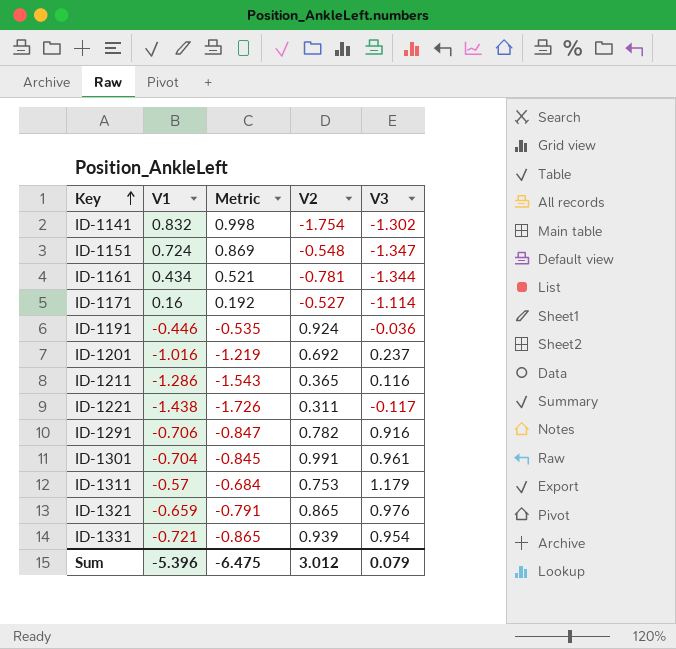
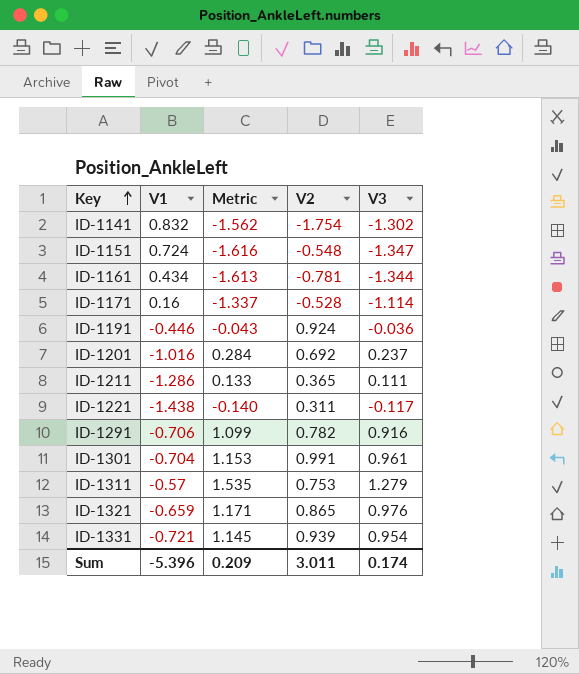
column Metric | formula: [V1] * 1.2 -> [V3] * 1.2
ID-1171 | V2: -0.527 -> -0.528
ID-1211 | V3: 0.116 -> 0.111
ID-1311 | V3: 1.179 -> 1.279
Sum | Metric: -6.475 -> 0.209
Sum | V2: 3.012 -> 3.011
Sum | V3: 0.079 -> 0.174

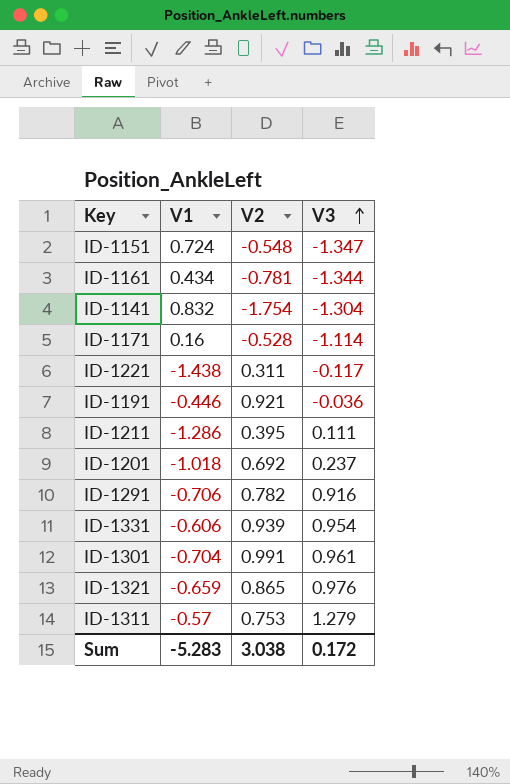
row order: Key ascending -> V3 ascending
column Metric | formula: [V3] * 1.2 -> none
ID-1141 | V3: -1.302 -> -1.304
ID-1191 | V2: 0.924 -> 0.921
ID-1211 | V2: 0.365 -> 0.395
ID-1201 | V1: -1.016 -> -1.018
ID-1331 | V1: -0.721 -> -0.606
Sum | V1: -5.396 -> -5.283
Sum | V2: 3.011 -> 3.038
Sum | V3: 0.174 -> 0.172

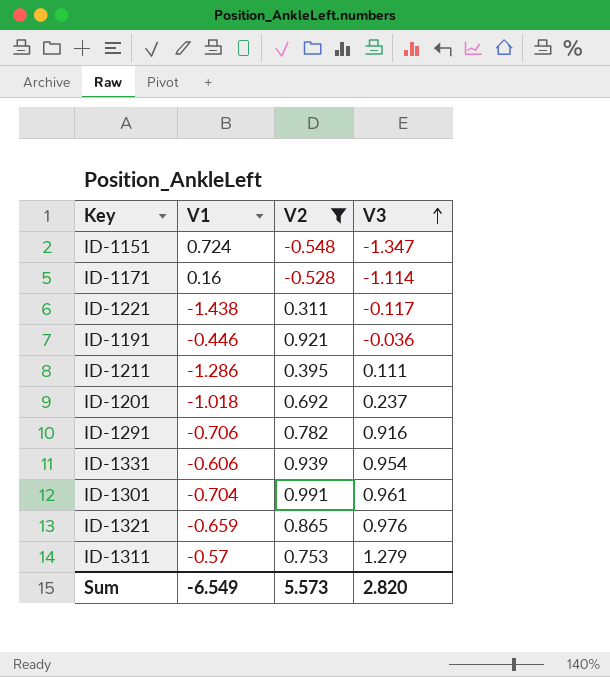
filter: none -> V2 >= -0.548
Sum | V1: -5.283 -> -6.549
Sum | V2: 3.038 -> 5.573
Sum | V3: 0.172 -> 2.820

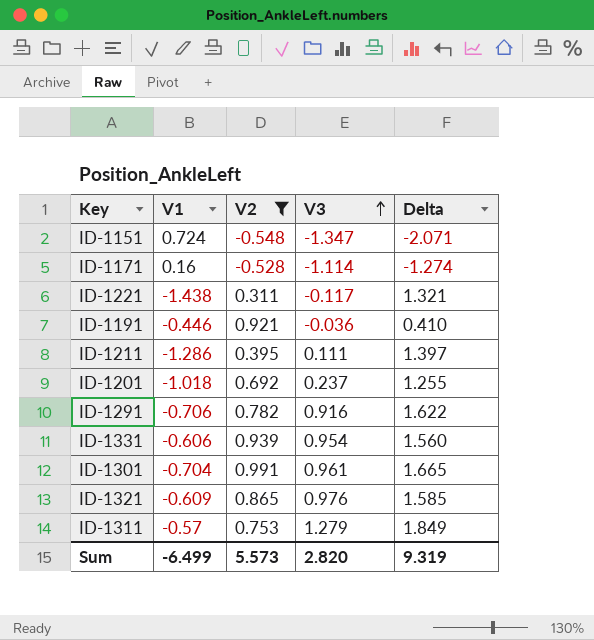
column Delta | formula: none -> [V3] - [V1]
ID-1321 | V1: -0.659 -> -0.609
Sum | V1: -6.549 -> -6.499

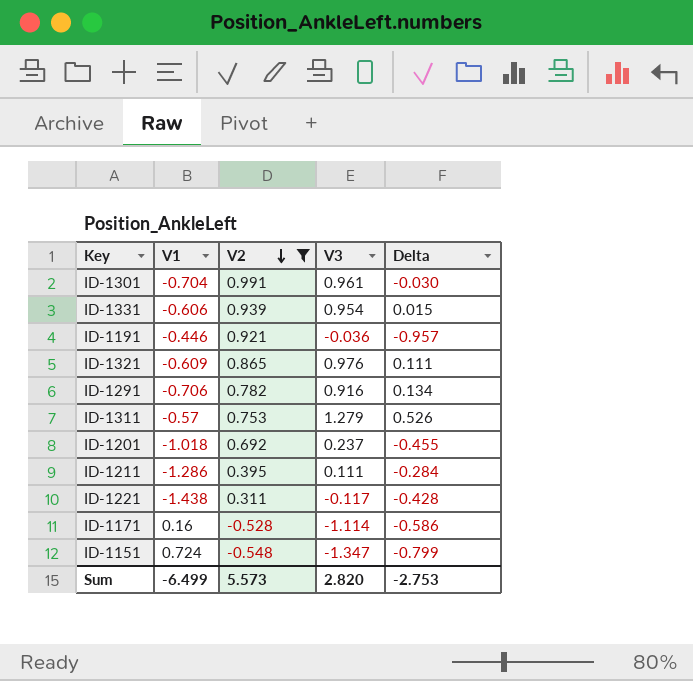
row order: V3 ascending -> V2 descending
column Delta | formula: [V3] - [V1] -> [V3] - [V2]
Sum | Delta: 9.319 -> -2.753

